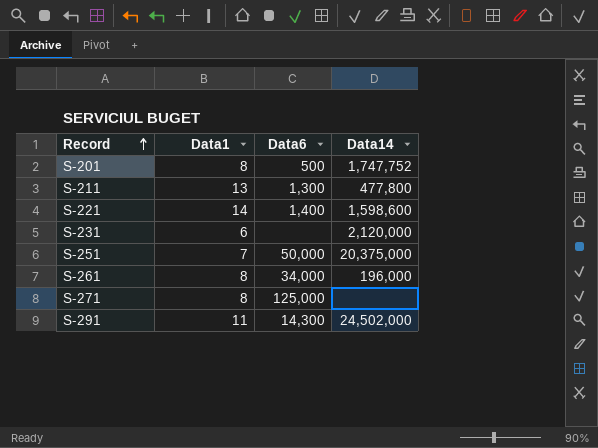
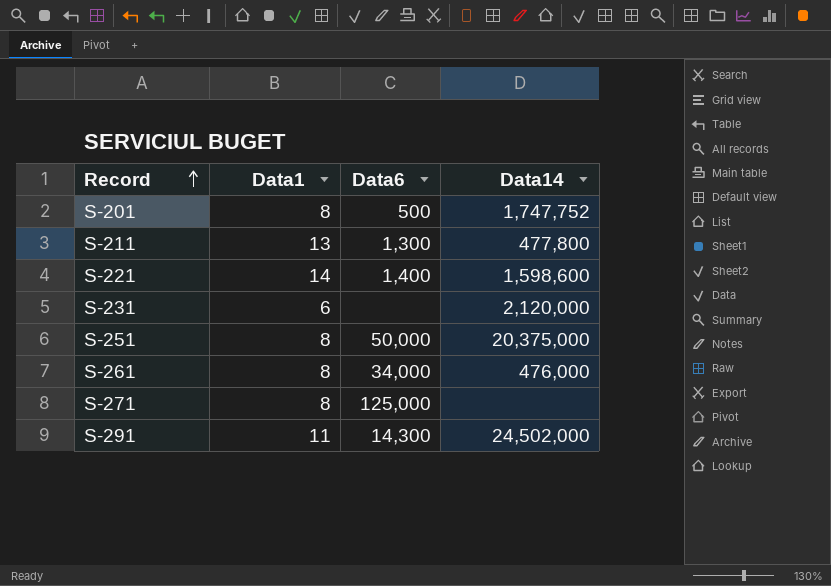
S-251 | Data1: 7 -> 8
S-261 | Data14: 196,000 -> 476,000

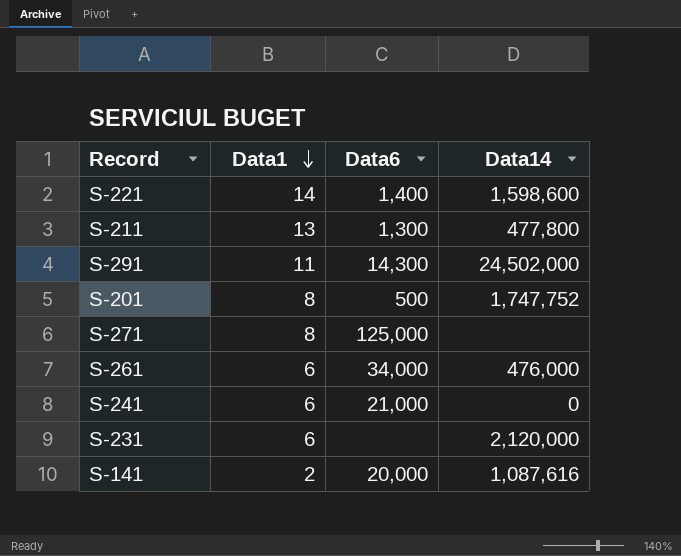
row order: Record ascending -> Data1 descending
row S-251: 8 | 50,000 | 20,375,000 -> none
S-261 | Data1: 8 -> 6
row S-241: none -> 6 | 21,000 | 0
row S-141: none -> 2 | 20,000 | 1,087,616

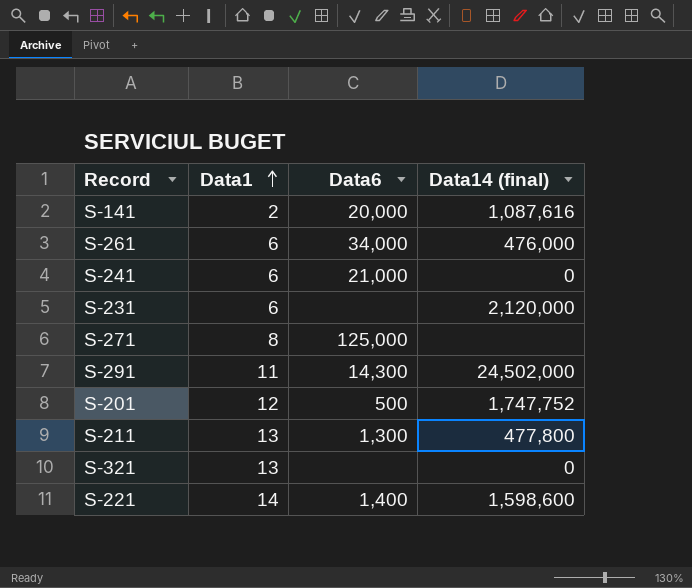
row order: Data1 descending -> Data1 ascending
column name: Data14 -> Data14 (final)
S-201 | Data1: 8 -> 12
row S-321: none -> 13 | none | 0

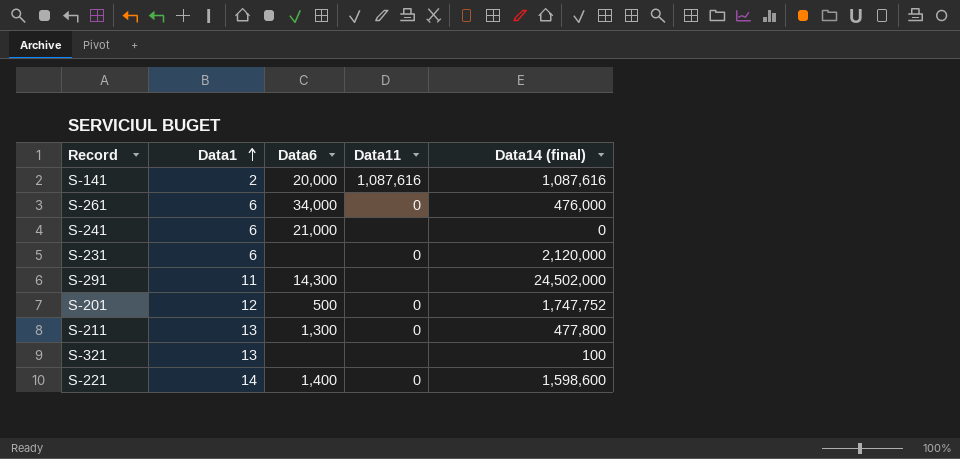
column Data11 | position: none -> 4
row S-271: 8 | 125,000 | none -> none
S-321 | Data14 (final): 0 -> 100

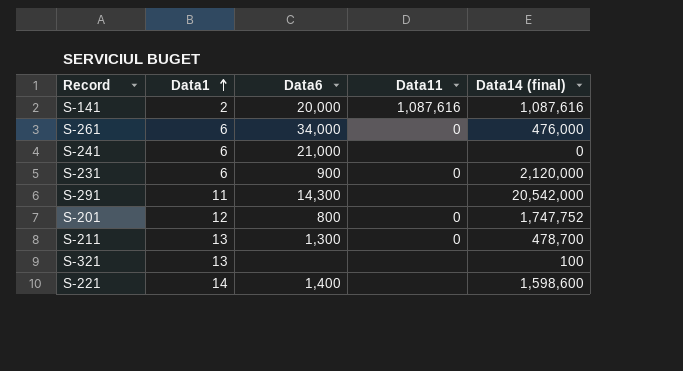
S-231 | Data6: none -> 900
S-291 | Data14 (final): 24,502,000 -> 20,542,000
S-201 | Data6: 500 -> 800
S-211 | Data14 (final): 477,800 -> 478,700
S-221 | Data11: 0 -> none

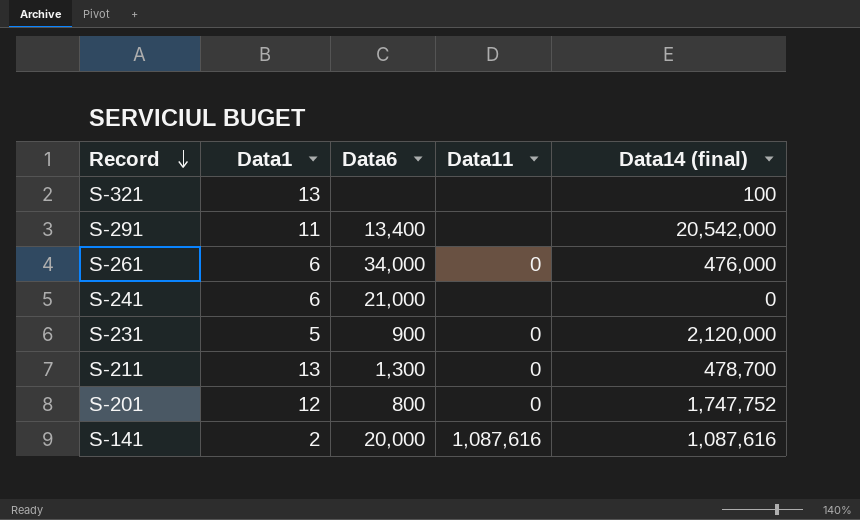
row order: Data1 ascending -> Record descending
row S-221: 14 | 1,400 | none | 1,598,600 -> none
S-291 | Data6: 14,300 -> 13,400
S-231 | Data1: 6 -> 5

